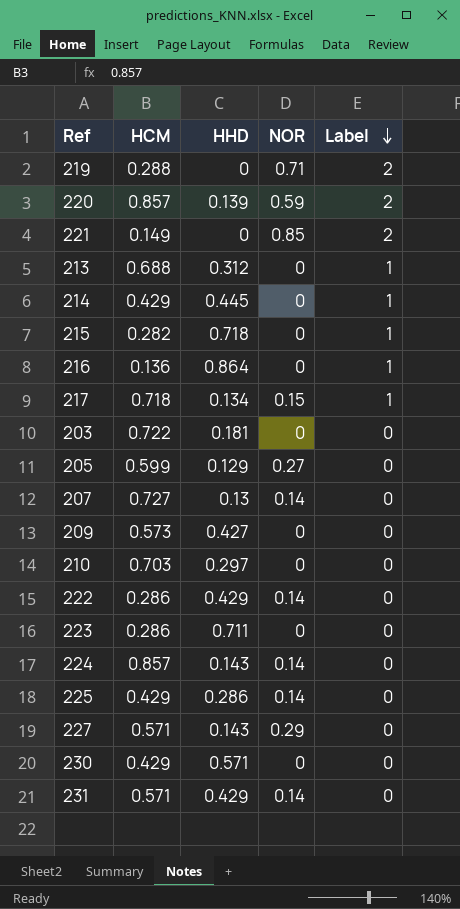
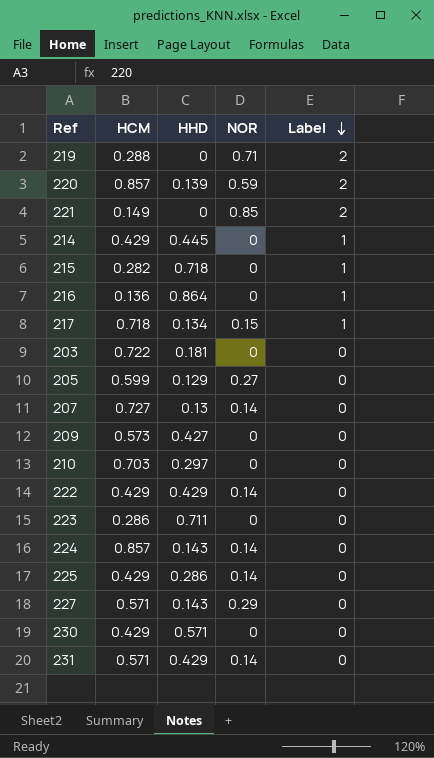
row 213: 0.688 | 0.312 | 0 | 1 -> none
222 | HCM: 0.286 -> 0.429

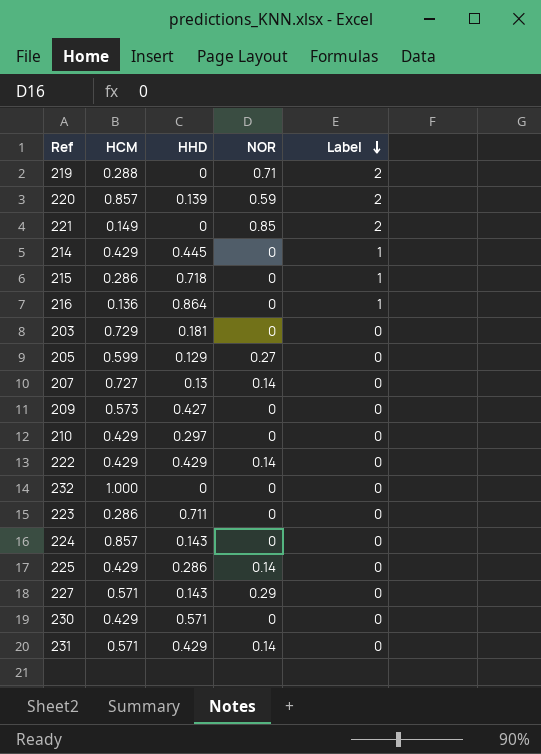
row 217: 0.718 | 0.134 | 0.15 | 1 -> none
215 | HCM: 0.282 -> 0.286
203 | HCM: 0.722 -> 0.729
210 | HCM: 0.703 -> 0.429
row 232: none -> 1.000 | 0 | 0 | 0
224 | NOR: 0.14 -> 0

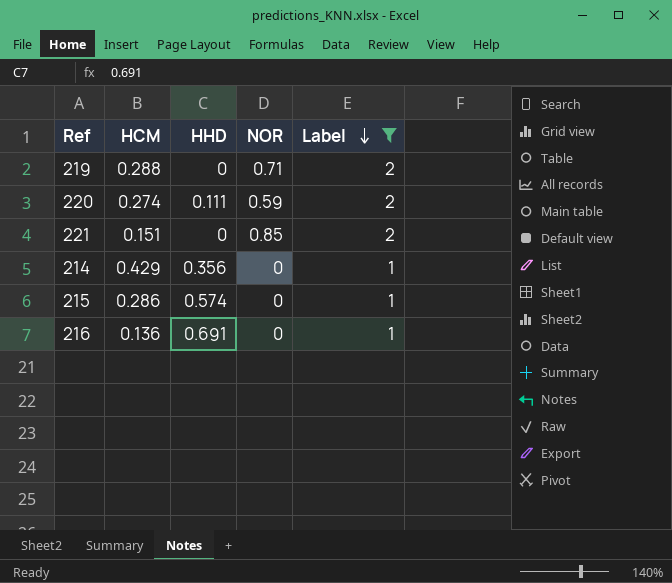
filter: none -> Label != 0
220 | HCM: 0.857 -> 0.274
220 | HHD: 0.139 -> 0.111
221 | HCM: 0.149 -> 0.151
214 | HHD: 0.445 -> 0.356
215 | HHD: 0.718 -> 0.574
216 | HHD: 0.864 -> 0.691

